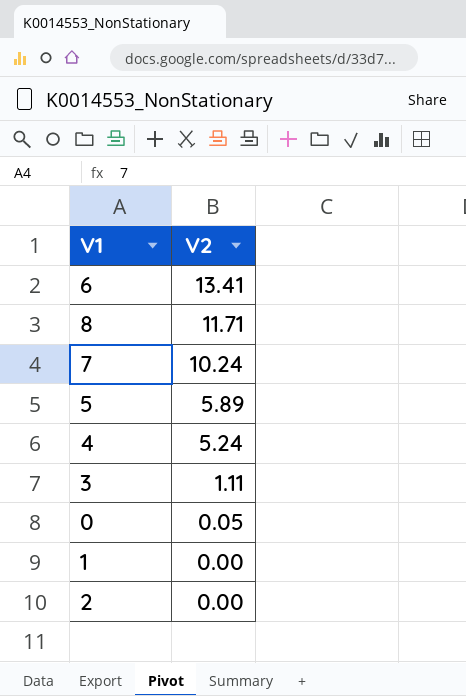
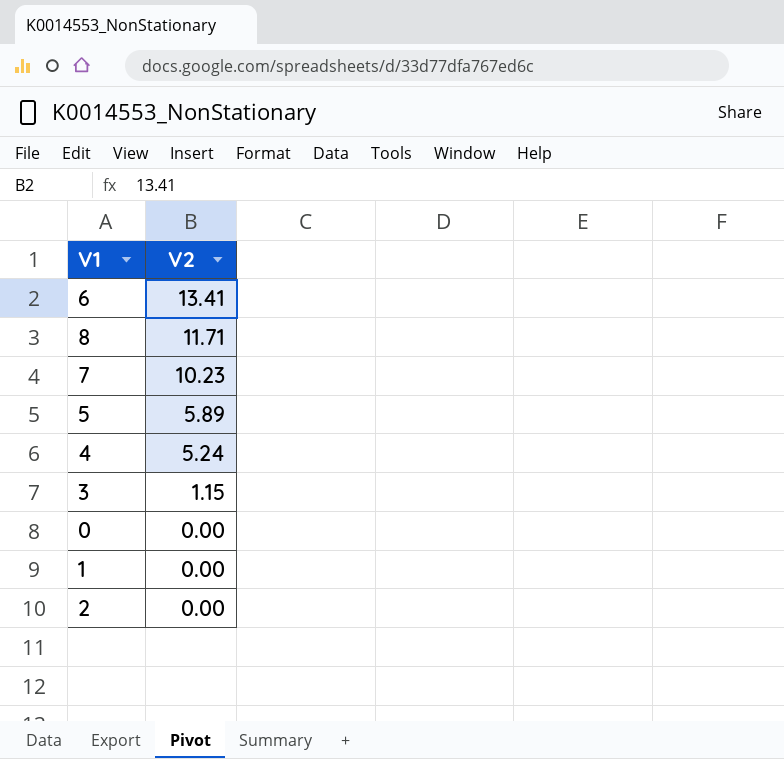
7 | V2: 10.24 -> 10.23
3 | V2: 1.11 -> 1.15
0 | V2: 0.05 -> 0.00

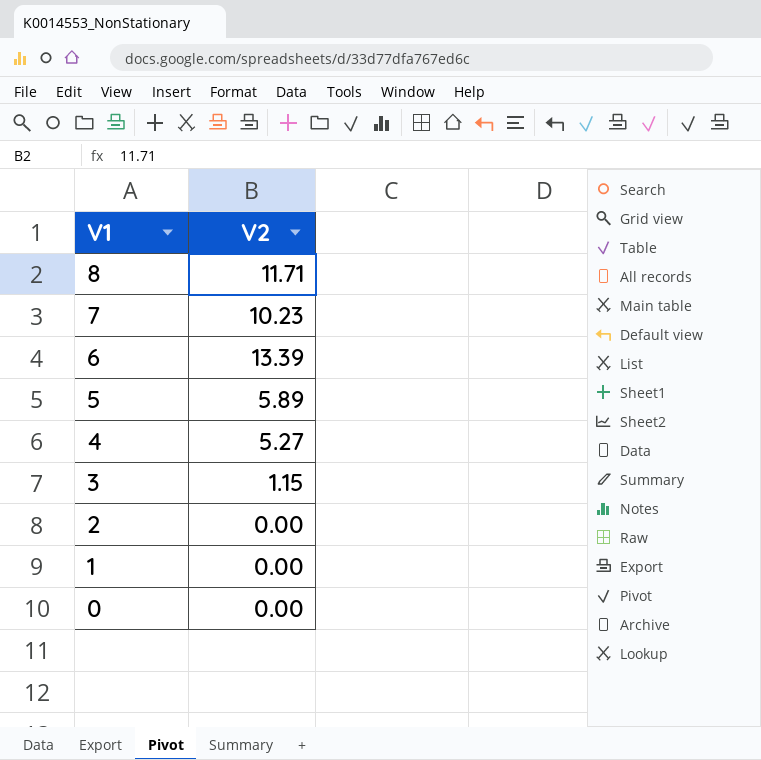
row order: V2 descending -> V1 descending
6 | V2: 13.41 -> 13.39
4 | V2: 5.24 -> 5.27

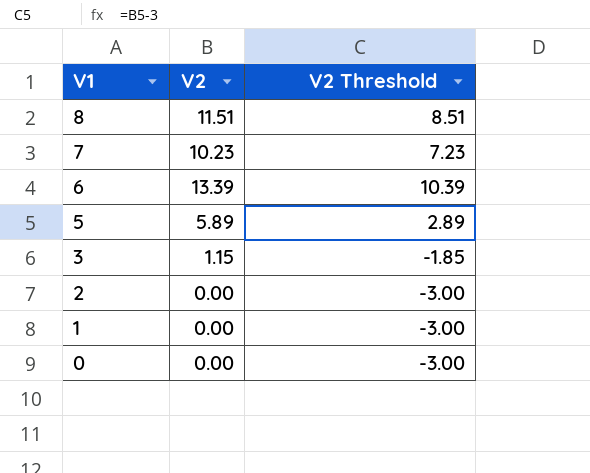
column V2 Threshold | formula: none -> [V2] - 3
row 4: 5.27 -> none
8 | V2: 11.71 -> 11.51

